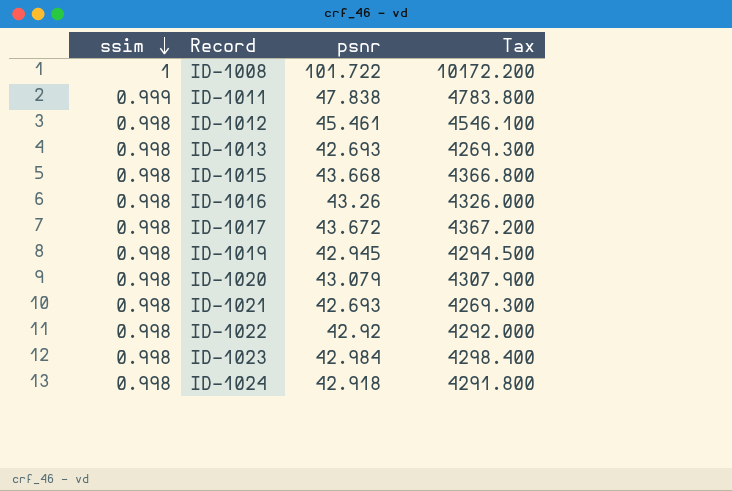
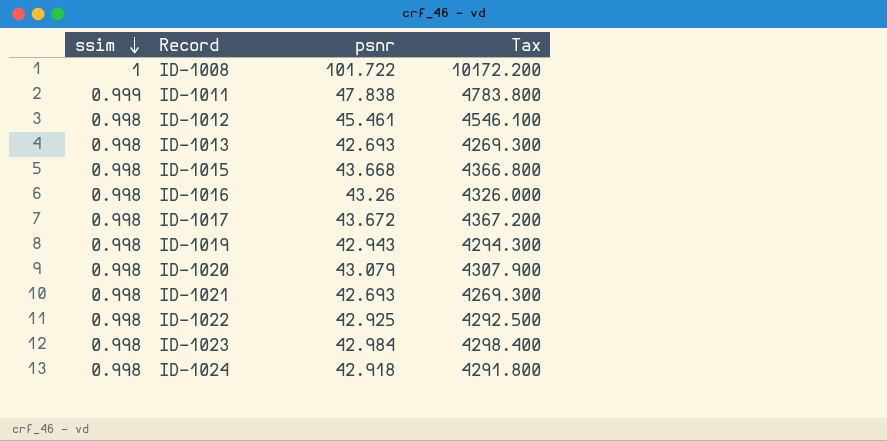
ID-1019 | psnr: 42.945 -> 42.943
ID-1019 | Tax: 4294.500 -> 4294.300
ID-1022 | psnr: 42.92 -> 42.925
ID-1022 | Tax: 4292.000 -> 4292.500

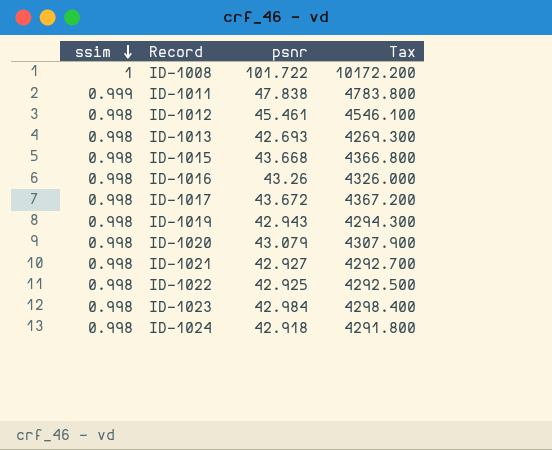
ID-1021 | psnr: 42.693 -> 42.927
ID-1021 | Tax: 4269.300 -> 4292.700

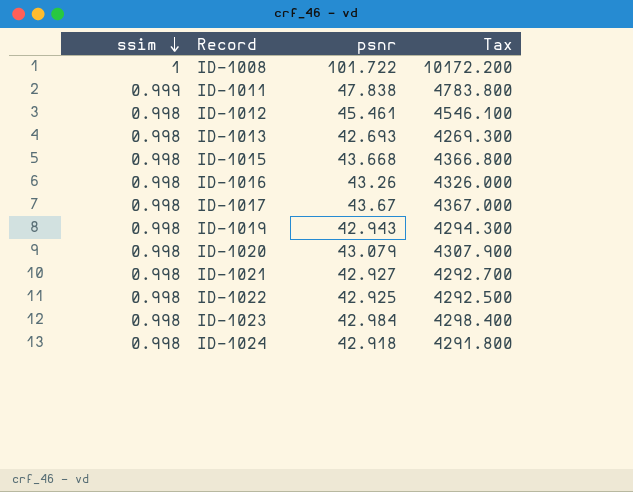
ID-1017 | psnr: 43.672 -> 43.67
ID-1017 | Tax: 4367.200 -> 4367.000

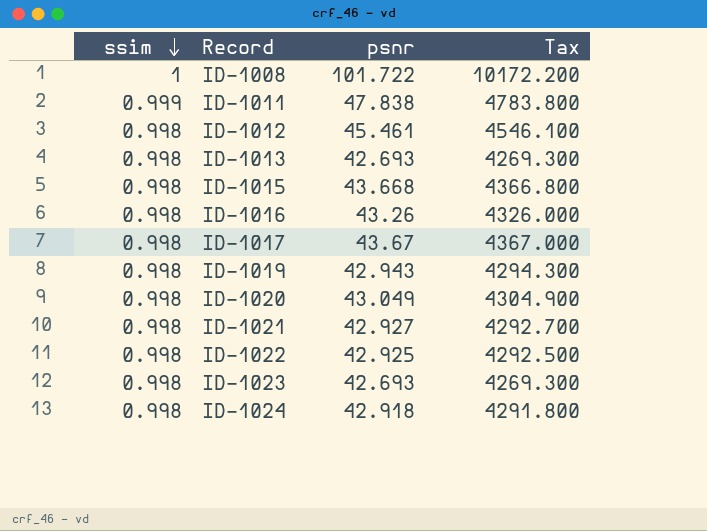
ID-1020 | psnr: 43.079 -> 43.049
ID-1020 | Tax: 4307.900 -> 4304.900
ID-1023 | psnr: 42.984 -> 42.693
ID-1023 | Tax: 4298.400 -> 4269.300

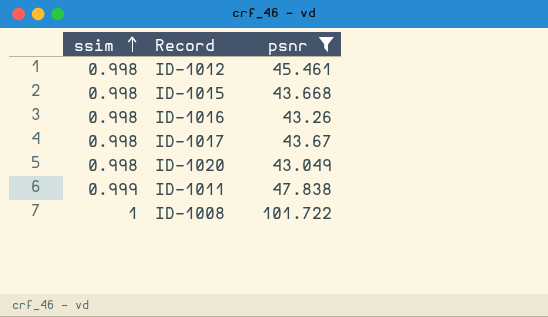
filter: none -> psnr >= 43.049
row order: ssim descending -> ssim ascending
column Tax | formula: [psnr] * 100 -> none

